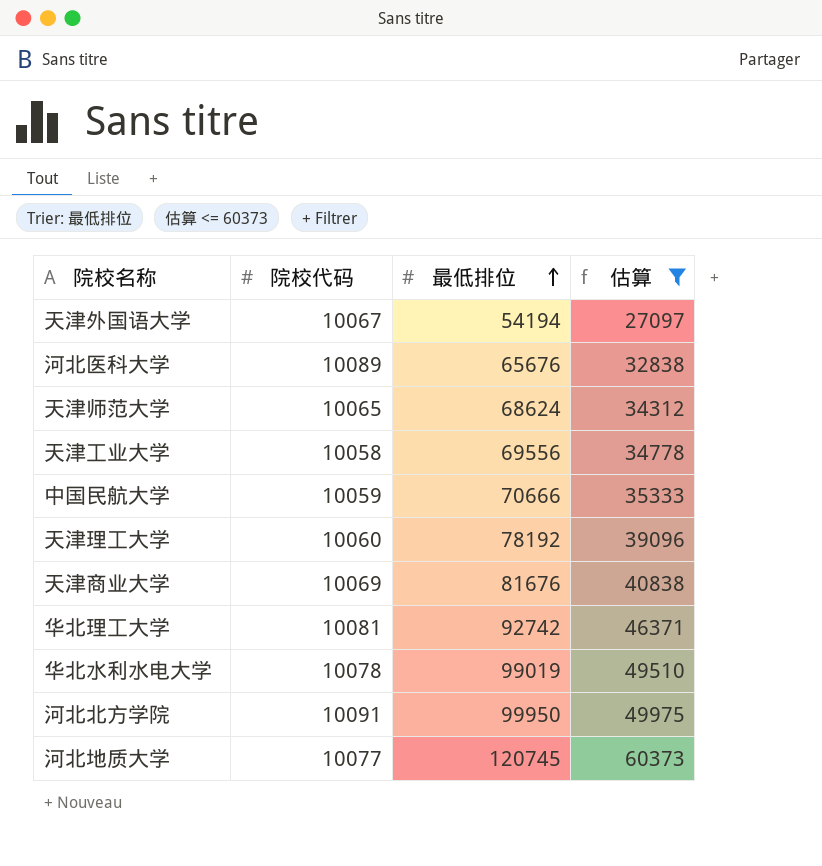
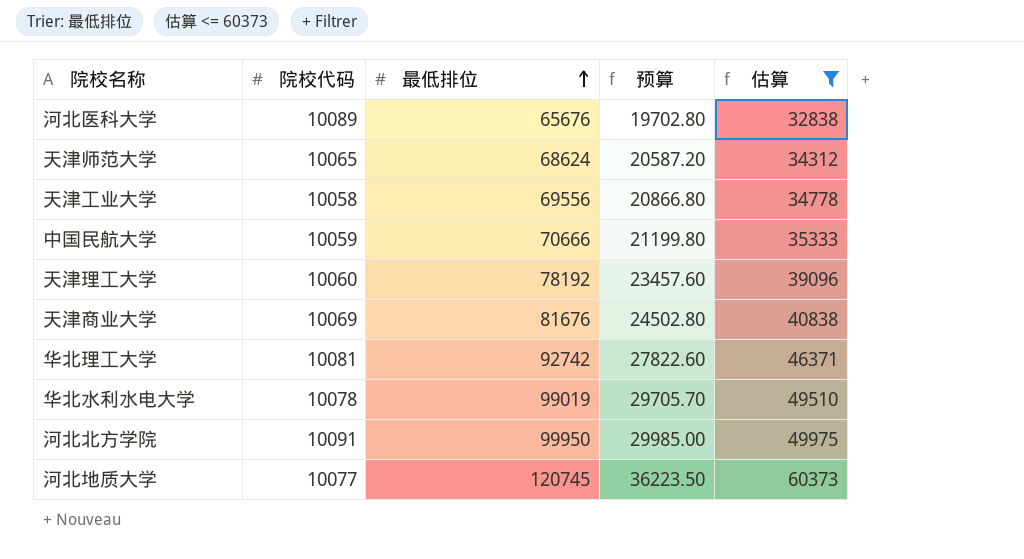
column 预算 | formula: none -> [最低排位] * 0.3
row 天津外国语大学: 10067 | 54194 | 27097 -> none

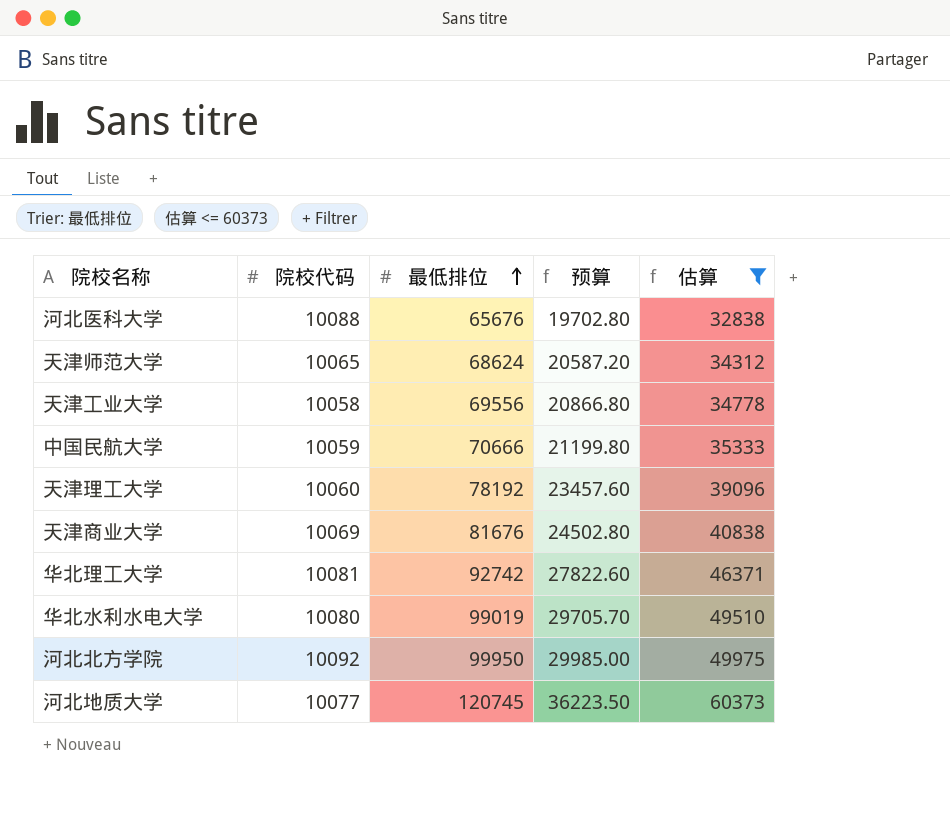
河北医科大学 | 院校代码: 10089 -> 10088
华北水利水电大学 | 院校代码: 10078 -> 10080
河北北方学院 | 院校代码: 10091 -> 10092

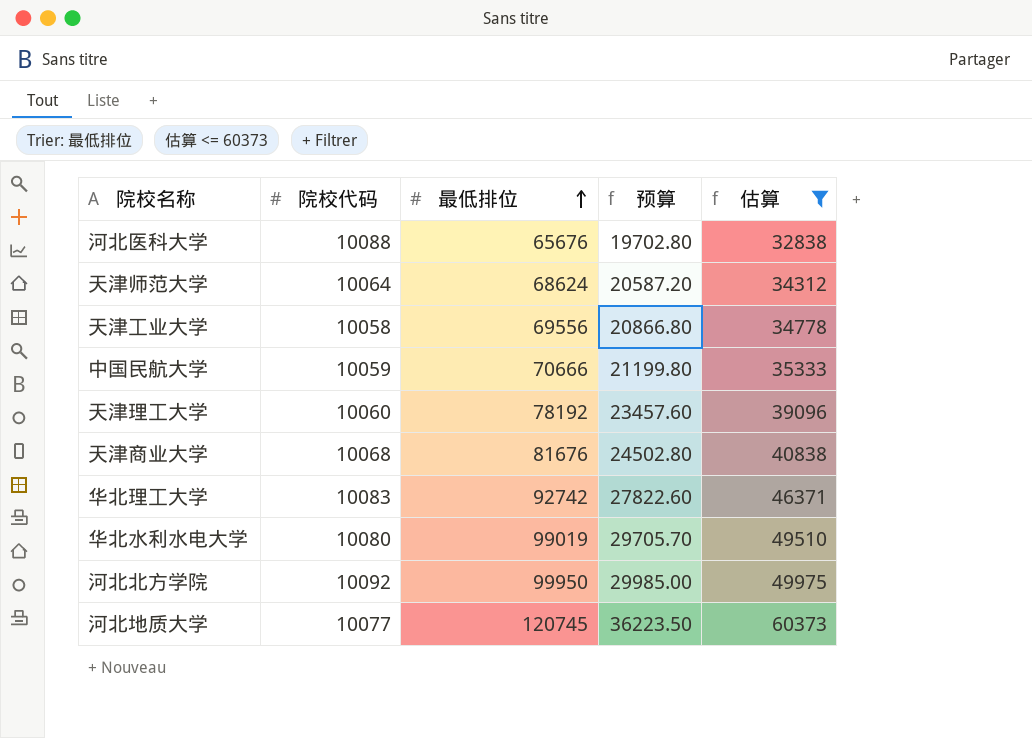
天津师范大学 | 院校代码: 10065 -> 10064
天津商业大学 | 院校代码: 10069 -> 10068
华北理工大学 | 院校代码: 10081 -> 10083

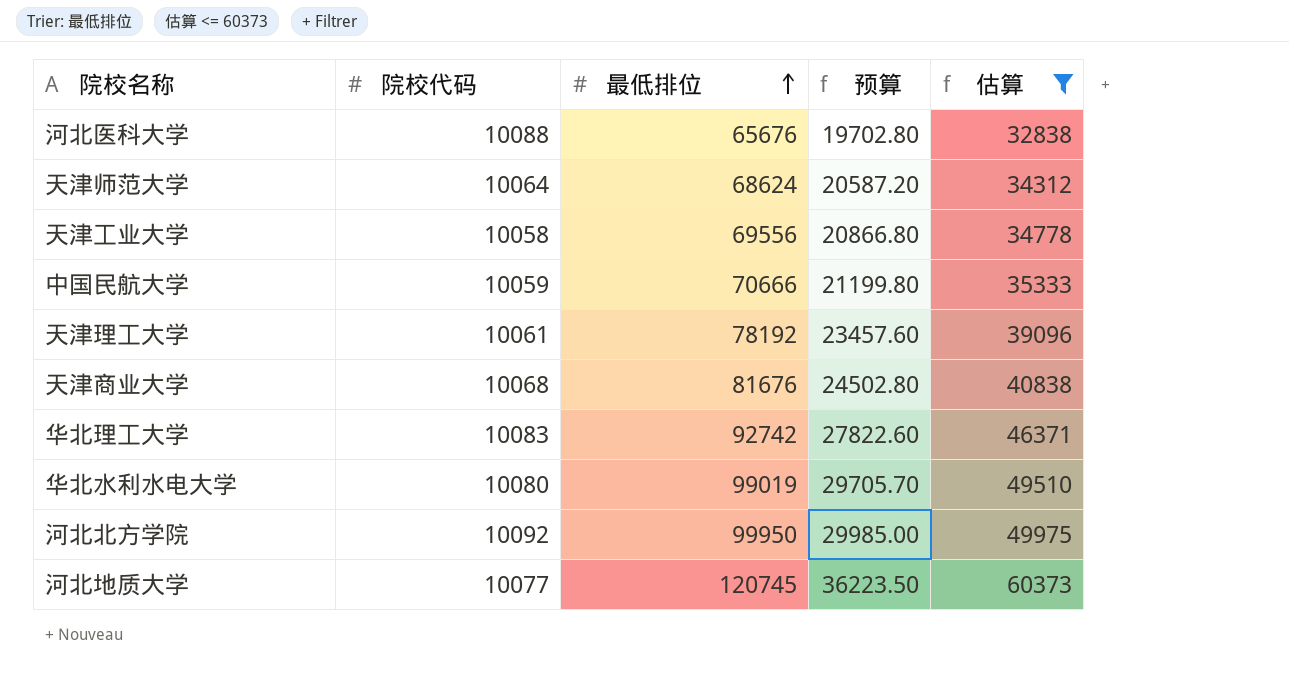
天津理工大学 | 院校代码: 10060 -> 10061

